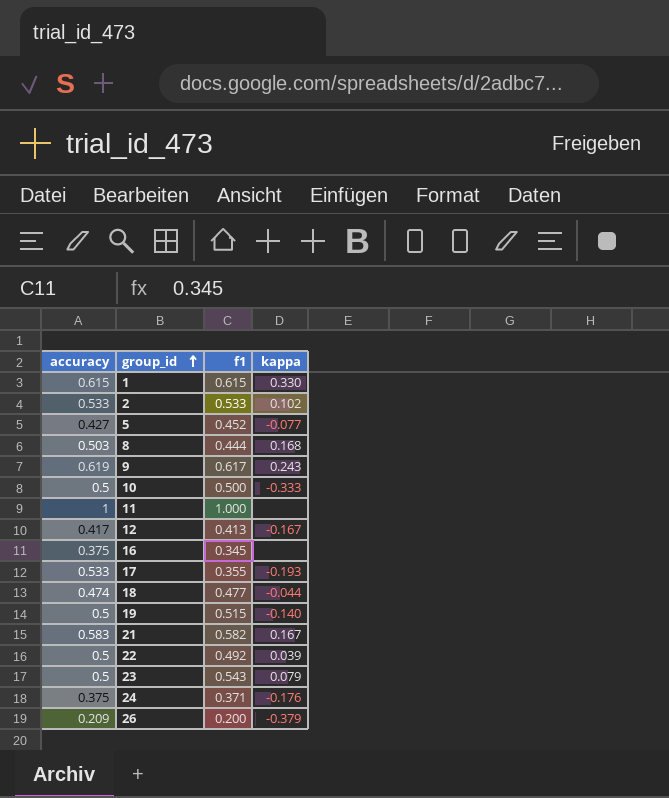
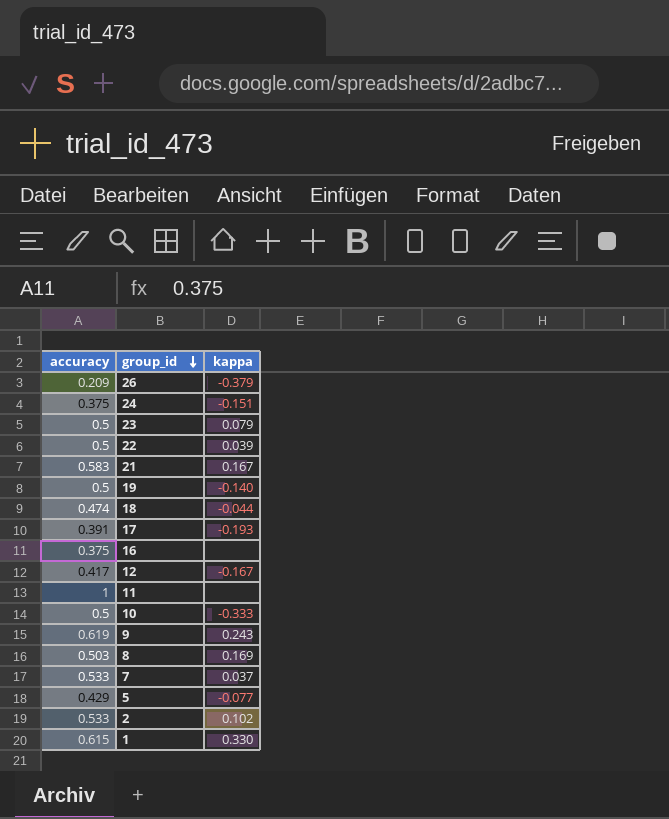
row order: group_id ascending -> group_id descending
column f1 | position: 3 -> none
24 | kappa: -0.176 -> -0.151
17 | accuracy: 0.533 -> 0.391
8 | kappa: 0.168 -> 0.169
row 7: none -> 0.533 | 0.037
5 | accuracy: 0.427 -> 0.429

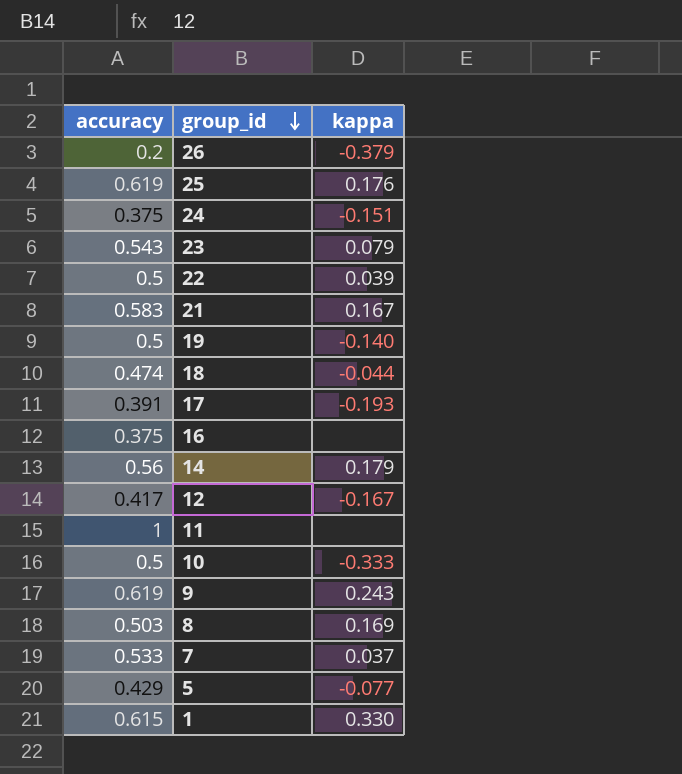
row 2: 0.533 | 0.102 -> none
26 | accuracy: 0.209 -> 0.2
row 25: none -> 0.619 | 0.176
23 | accuracy: 0.5 -> 0.543
row 14: none -> 0.56 | 0.179

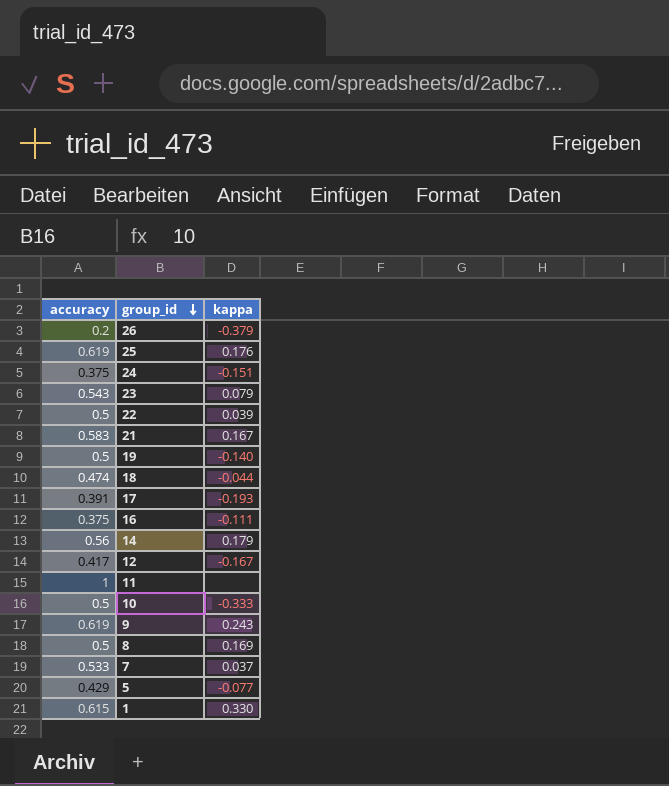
16 | kappa: none -> -0.111
8 | accuracy: 0.503 -> 0.5

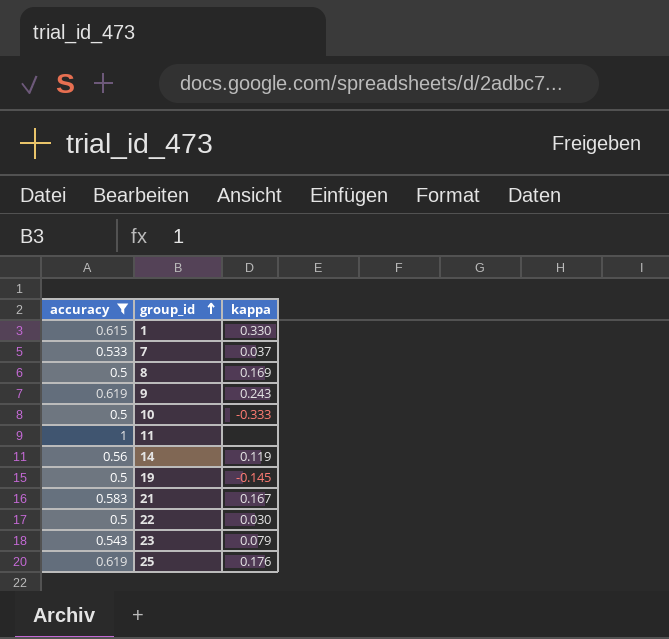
filter: none -> accuracy >= 0.5
row order: group_id descending -> group_id ascending
14 | kappa: 0.179 -> 0.119
19 | kappa: -0.140 -> -0.145
22 | kappa: 0.039 -> 0.030

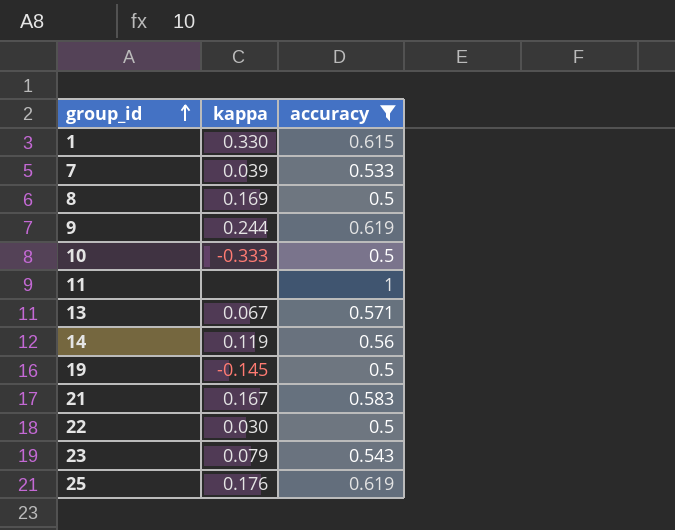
column accuracy | position: 1 -> 3
7 | kappa: 0.037 -> 0.039
9 | kappa: 0.243 -> 0.244
row 13: none -> 0.067 | 0.571

